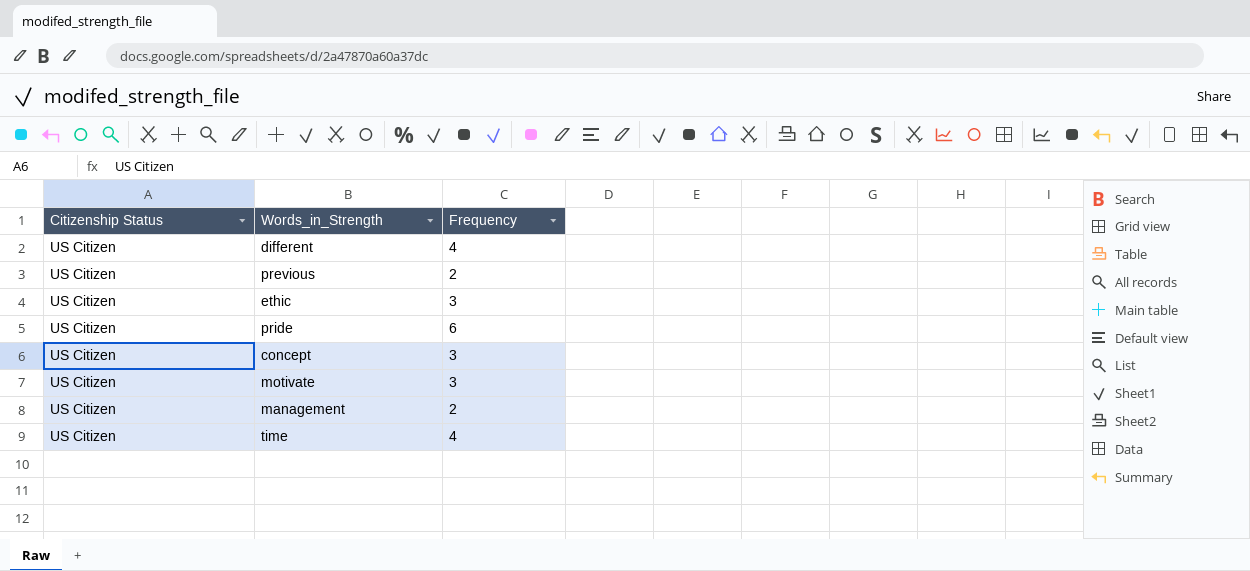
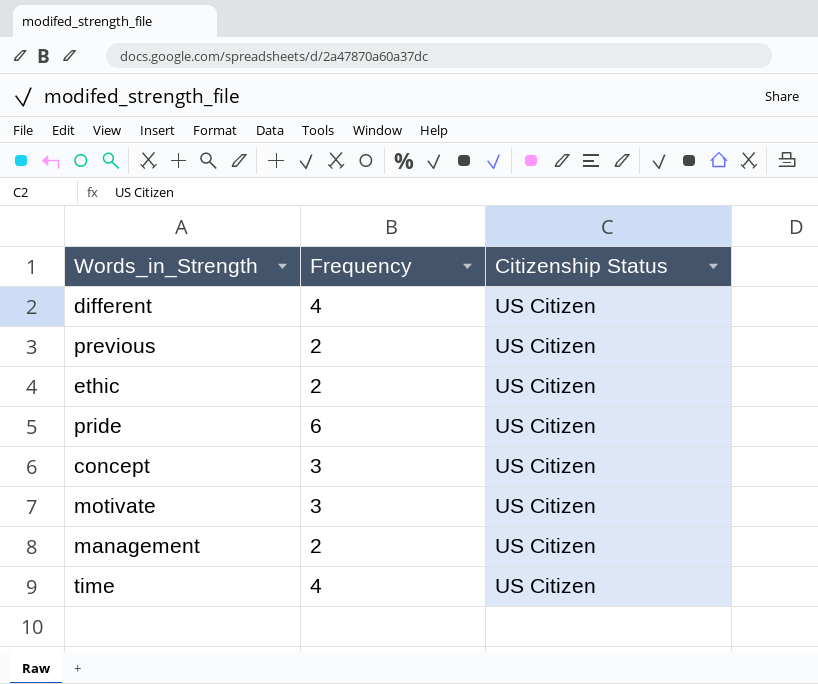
column Citizenship Status | position: 1 -> 3
ethic | Frequency: 3 -> 2

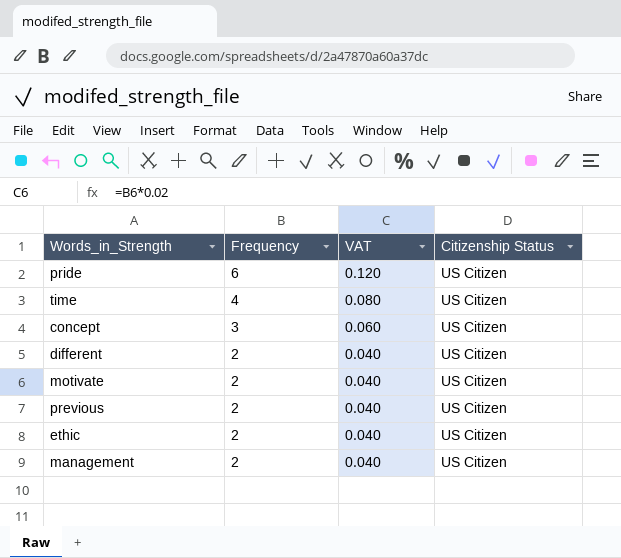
row order: none -> Frequency descending
column VAT | formula: none -> [Frequency] * 0.02
different | Frequency: 4 -> 2
motivate | Frequency: 3 -> 2

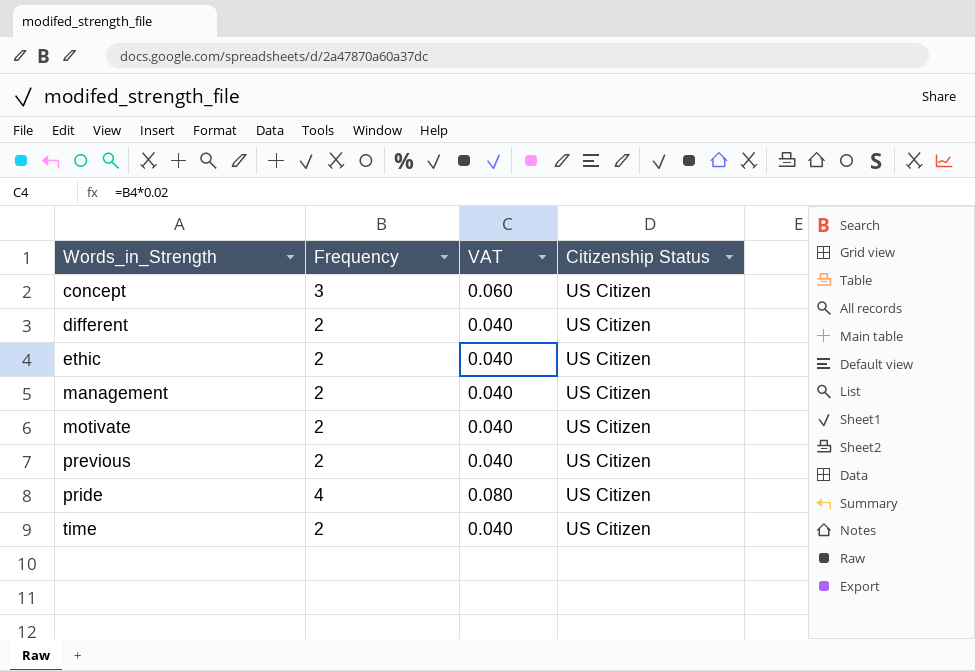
row order: Frequency descending -> Words_in_Strength ascending
pride | Frequency: 6 -> 4
pride | VAT: 0.120 -> 0.080
time | Frequency: 4 -> 2
time | VAT: 0.080 -> 0.040

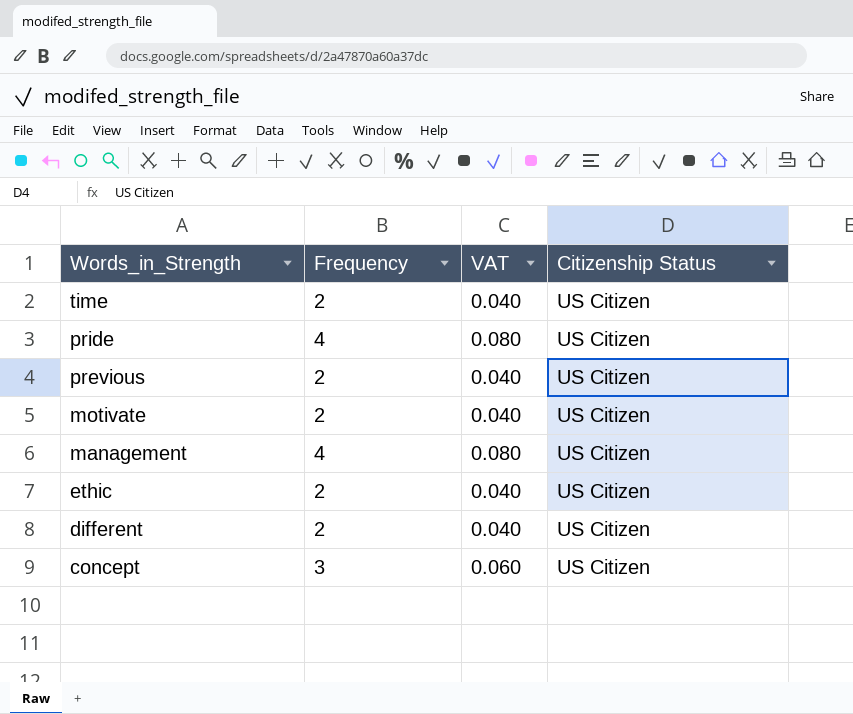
row order: Words_in_Strength ascending -> Words_in_Strength descending
management | Frequency: 2 -> 4
management | VAT: 0.040 -> 0.080

